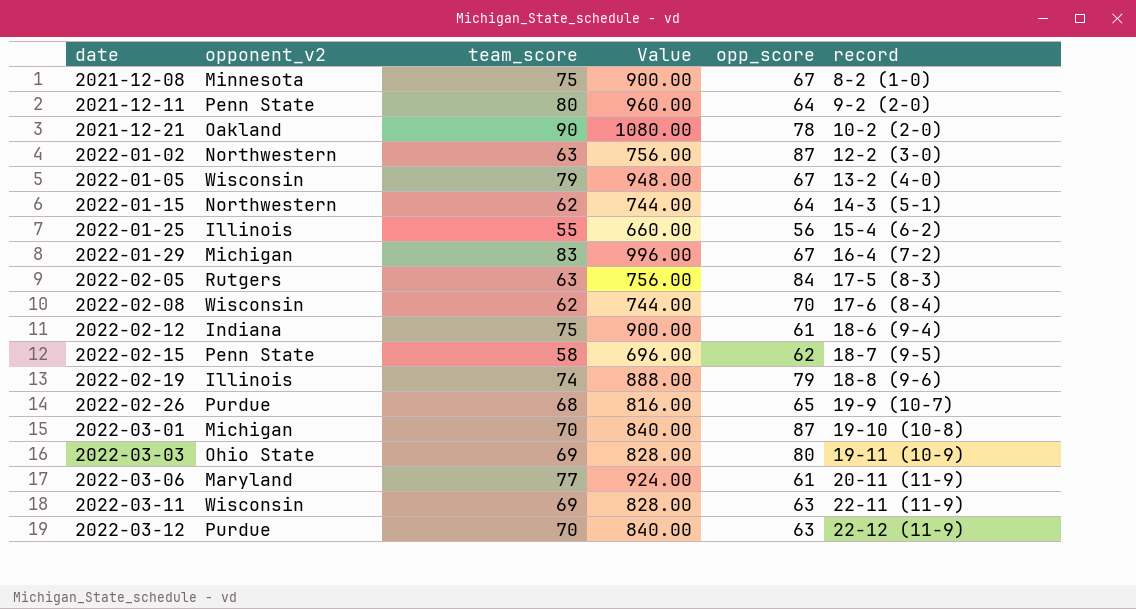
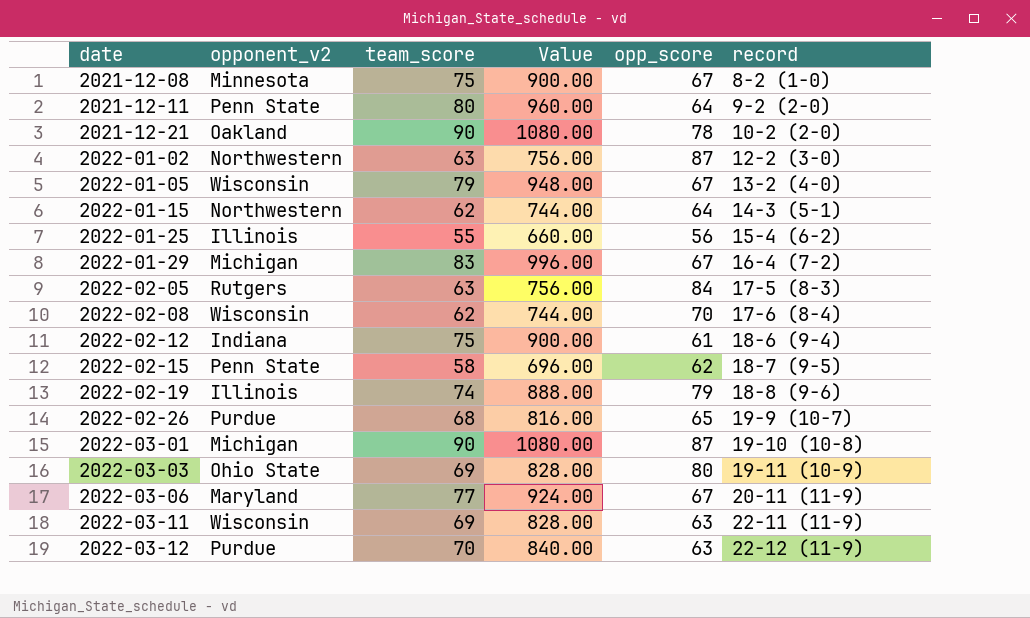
2022-03-01 | team_score: 70 -> 90
2022-03-01 | Value: 840.00 -> 1080.00
2022-03-06 | opp_score: 61 -> 67

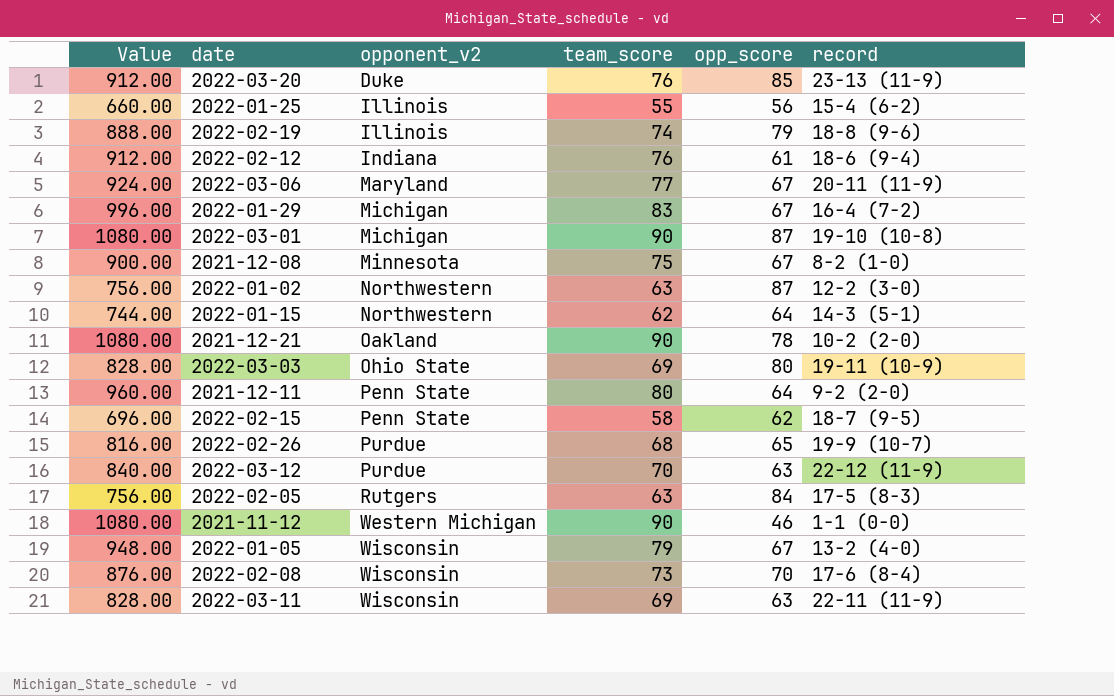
row order: date ascending -> opponent_v2 ascending
column Value | position: 4 -> 1
row 2022-03-20: none -> 912.00 | Duke | 76 | 85 | 23-13 (11-9)
2022-02-12 | Value: 900.00 -> 912.00
2022-02-12 | team_score: 75 -> 76
row 2021-11-12: none -> 1080.00 | Western Michigan | 90 | 46 | 1-1 (0-0)
2022-02-08 | Value: 744.00 -> 876.00
2022-02-08 | team_score: 62 -> 73

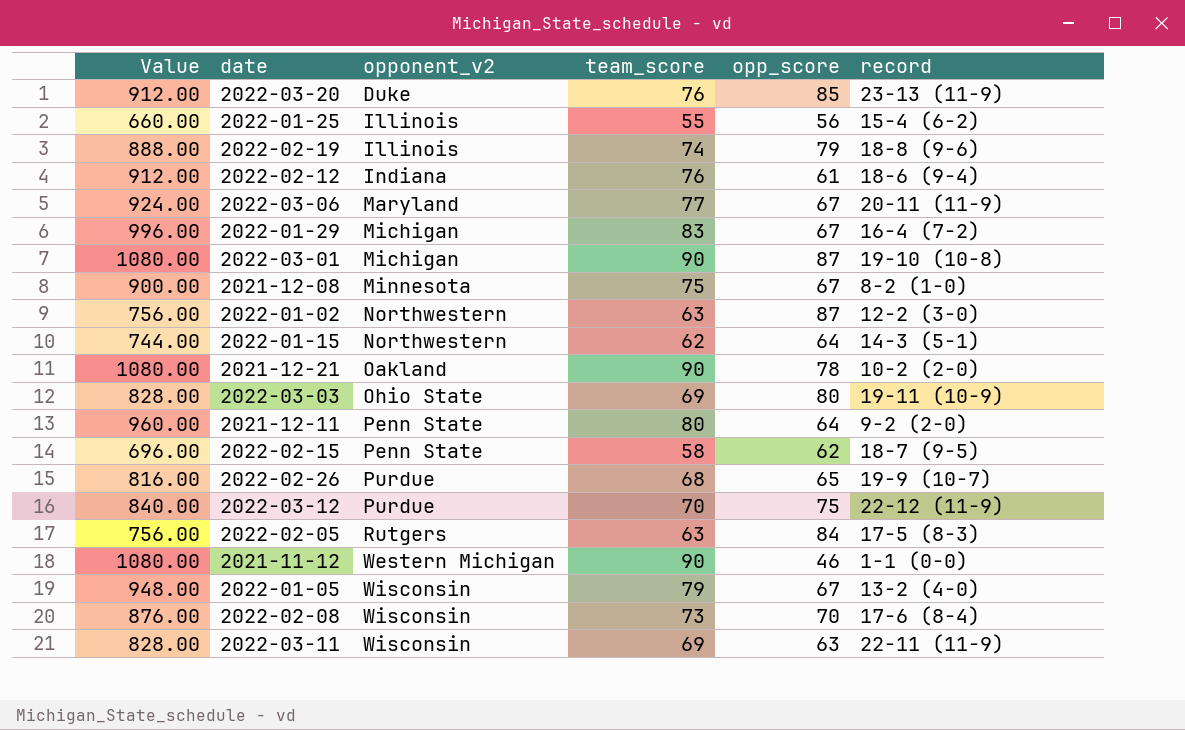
2022-03-12 | opp_score: 63 -> 75

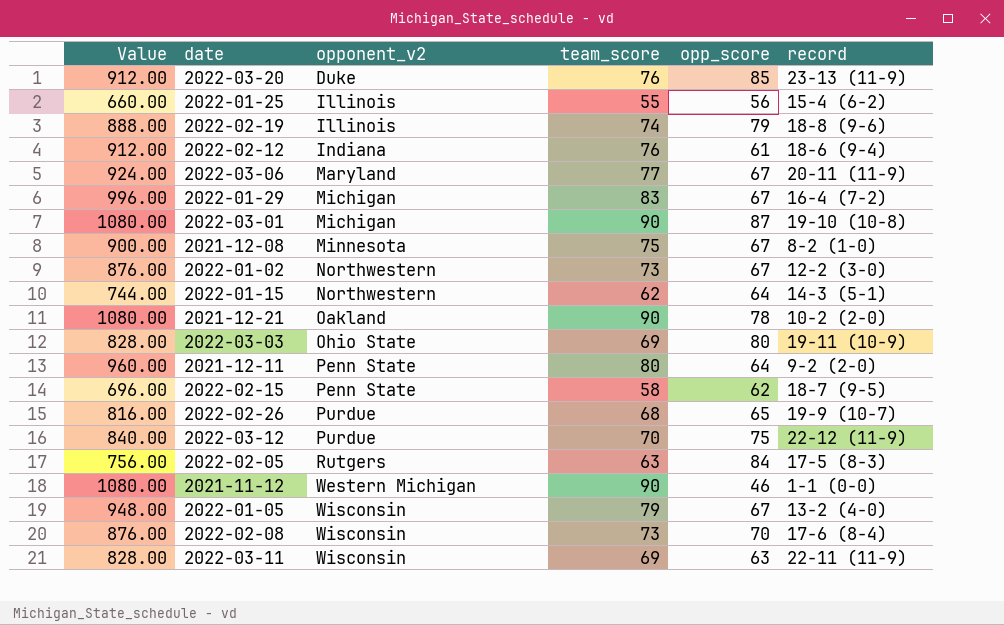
2022-01-02 | Value: 756.00 -> 876.00
2022-01-02 | team_score: 63 -> 73
2022-01-02 | opp_score: 87 -> 67

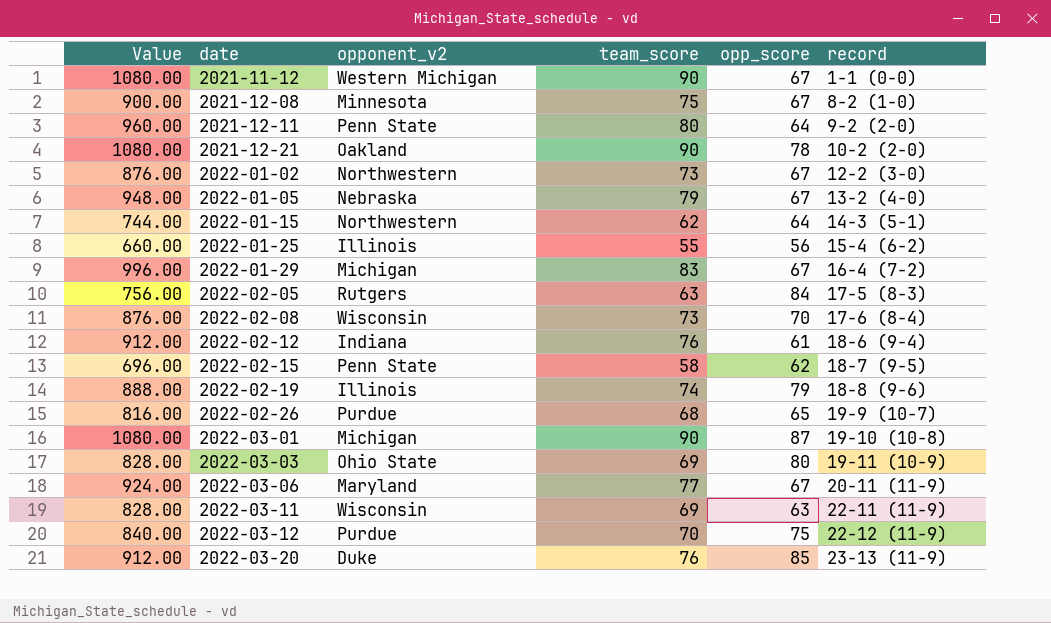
row order: opponent_v2 ascending -> date ascending
2021-11-12 | opp_score: 46 -> 67
2022-01-05 | opponent_v2: Wisconsin -> Nebraska

